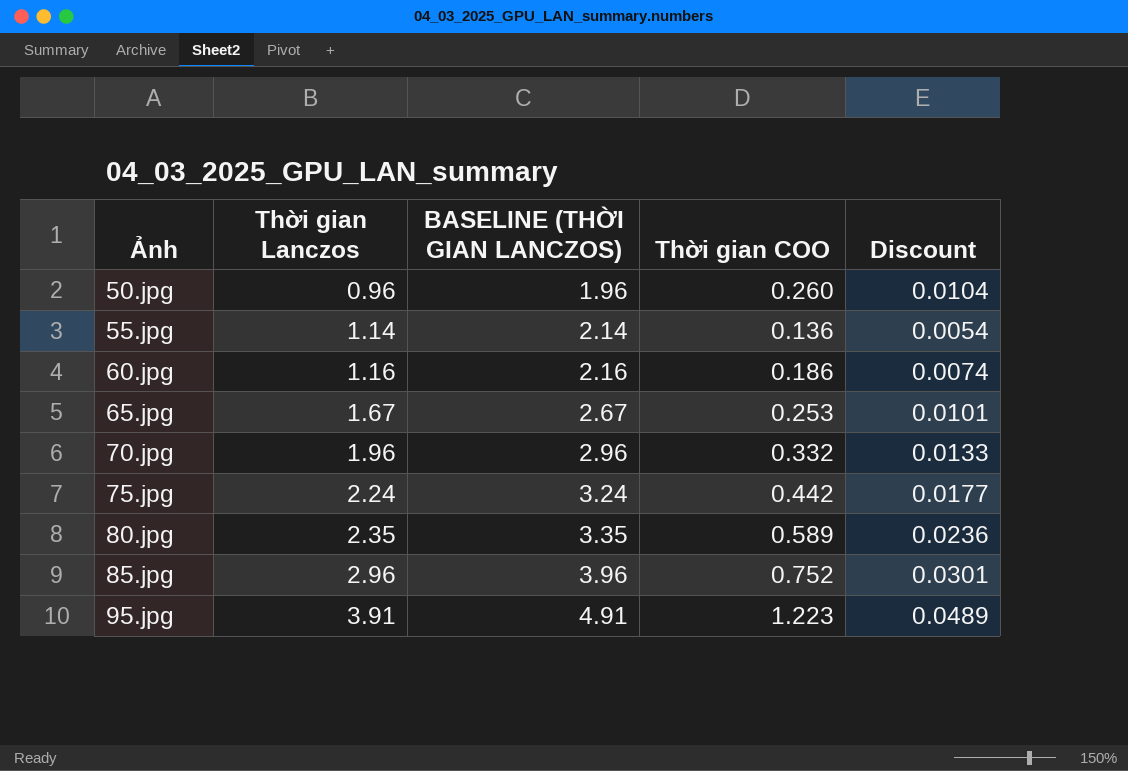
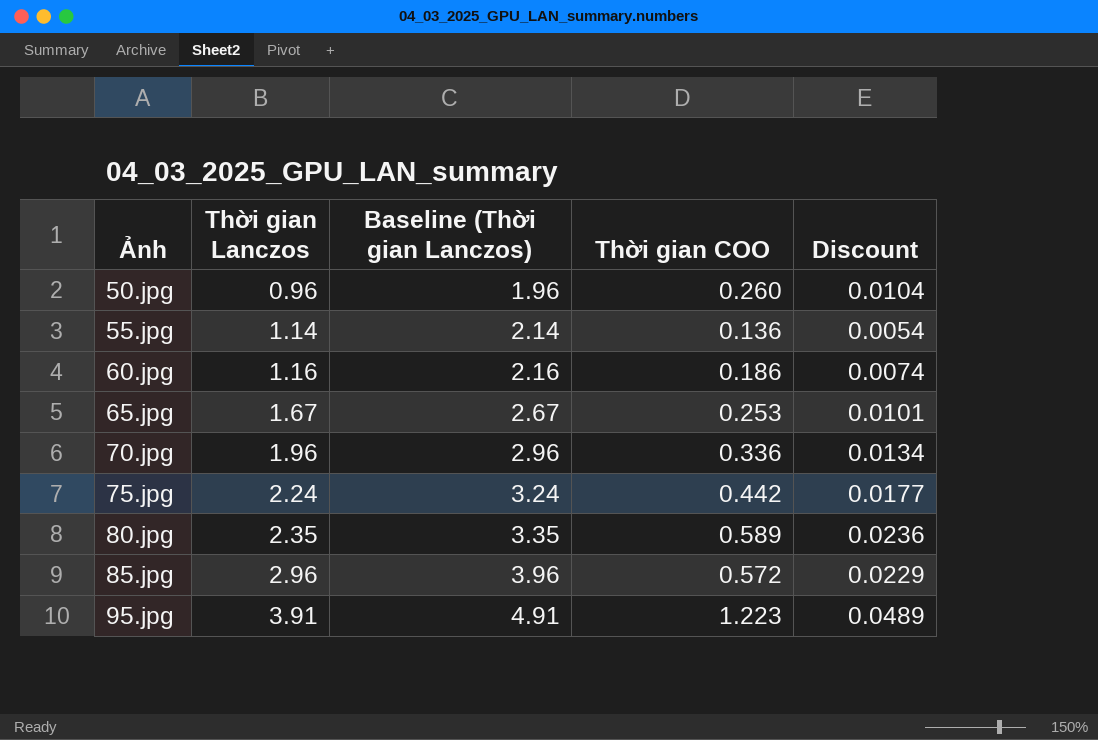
column name: BASELINE (THỜI GIAN LANCZOS) -> Baseline (Thời gian Lanczos)
70.jpg | Thời gian COO: 0.332 -> 0.336
70.jpg | Discount: 0.0133 -> 0.0134
85.jpg | Thời gian COO: 0.752 -> 0.572
85.jpg | Discount: 0.0301 -> 0.0229

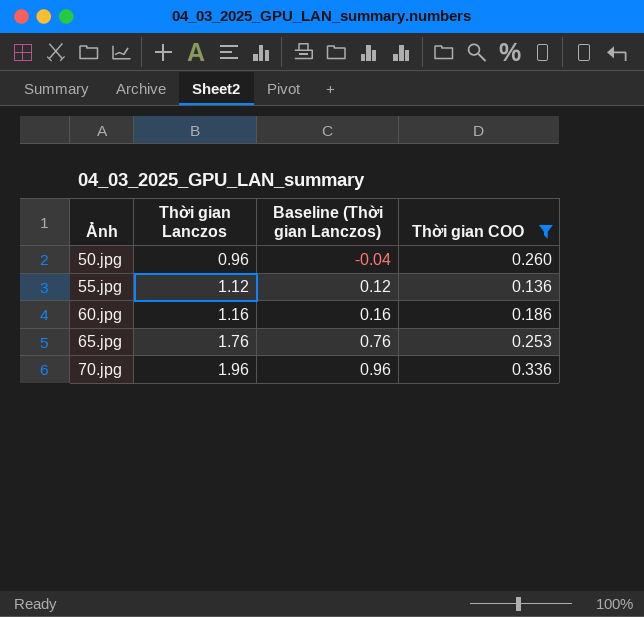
filter: none -> Thời gian COO <= 0.336
column Discount | formula: [Thời gian COO] * 0.04 -> none
column Baseline (Thời gian Lanczos) | formula: [Thời gian Lanczos] + 1 -> [Thời gian Lanczos] - 1
55.jpg | Thời gian Lanczos: 1.14 -> 1.12
65.jpg | Thời gian Lanczos: 1.67 -> 1.76

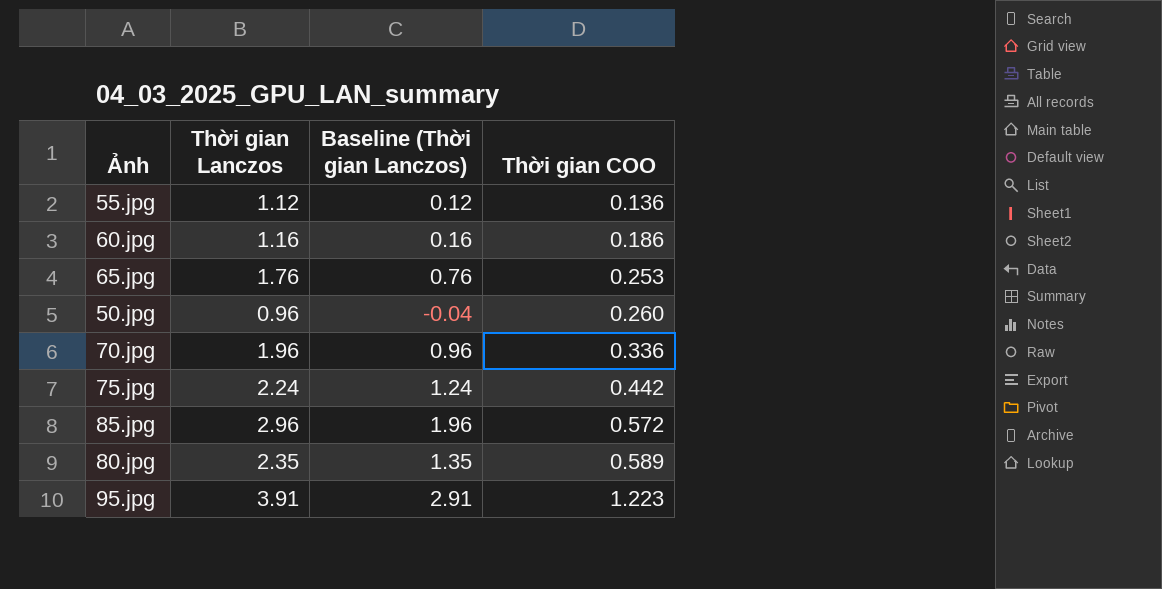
filter: Thời gian COO <= 0.336 -> none
row order: Ảnh ascending -> Thời gian COO ascending

